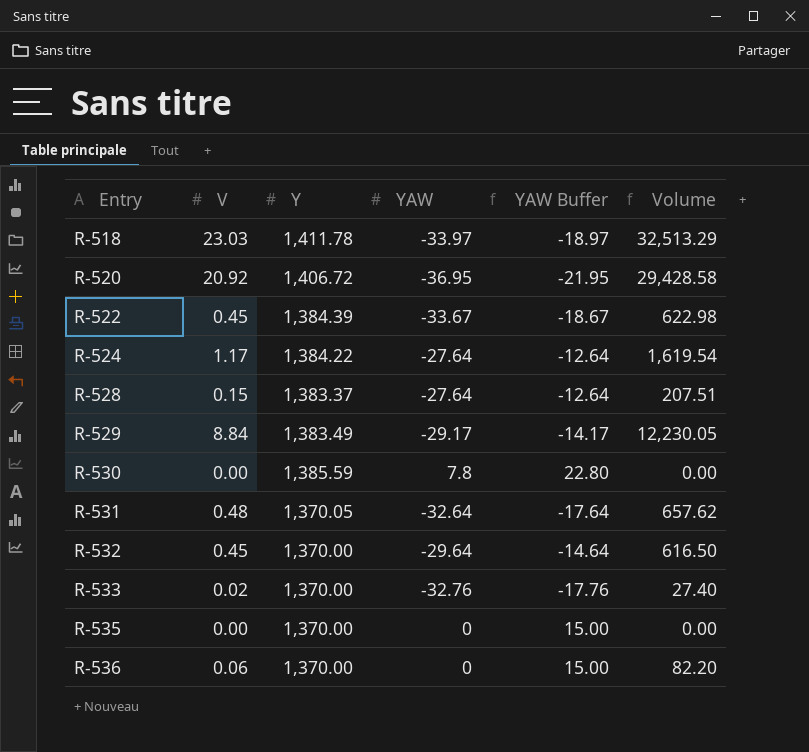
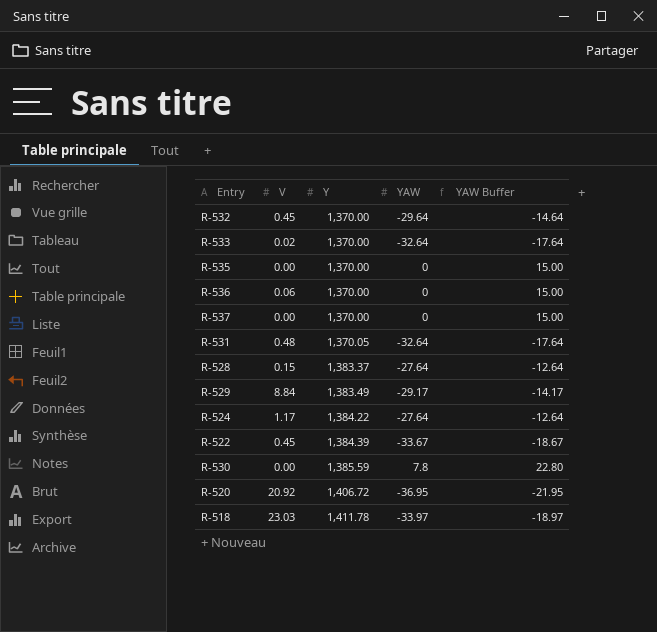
row order: Entry ascending -> Y ascending
column Volume | formula: [V] * [Y] -> none
R-533 | YAW: -32.76 -> -32.64
R-533 | YAW Buffer: -17.76 -> -17.64
row R-537: none -> 0.00 | 1,370.00 | 0 | 15.00

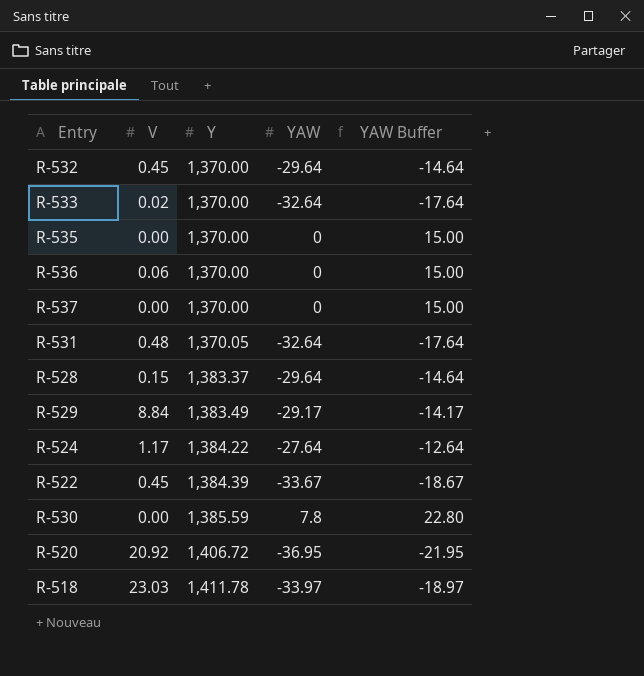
R-528 | YAW: -27.64 -> -29.64
R-528 | YAW Buffer: -12.64 -> -14.64

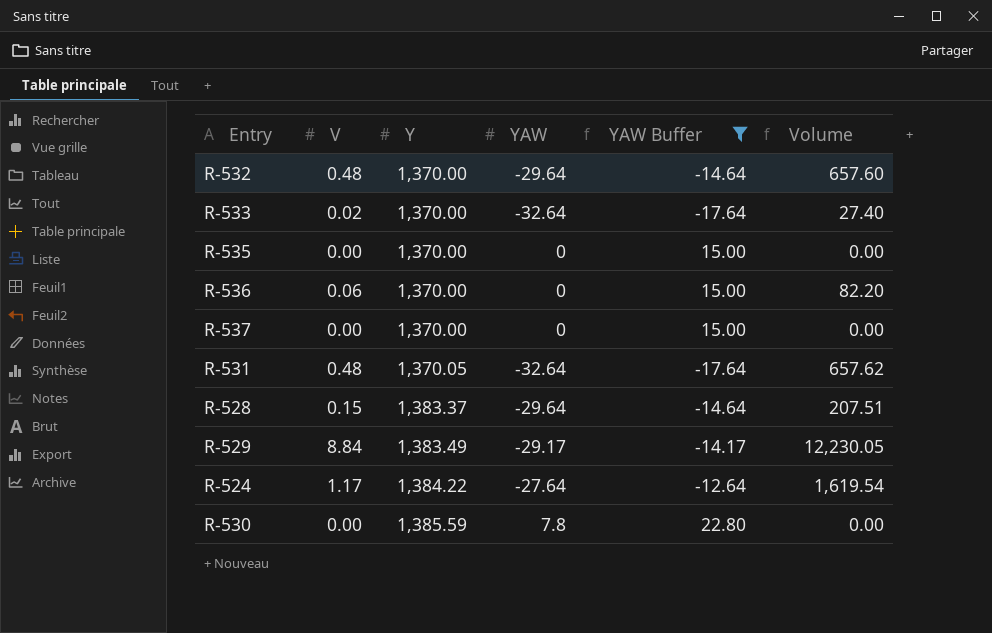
filter: none -> YAW Buffer >= -17.64
column Volume | formula: none -> [V] * [Y]
R-532 | V: 0.45 -> 0.48

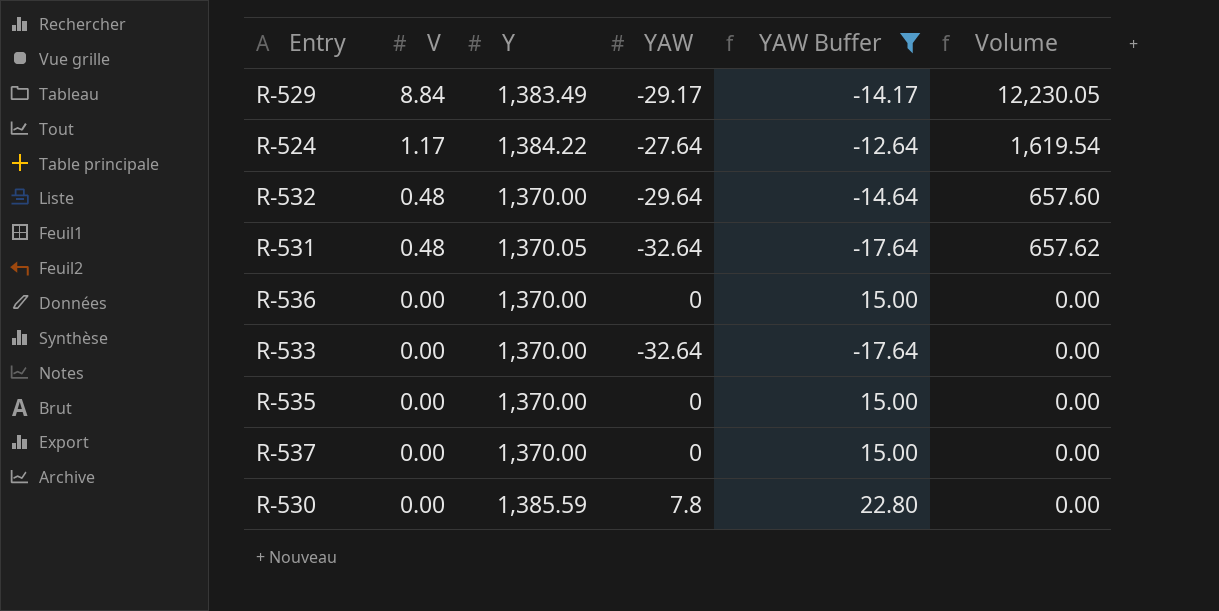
row order: Y ascending -> V descending
row R-528: 0.15 | 1,383.37 | -29.64 | -14.64 | 207.51 -> none
R-536 | V: 0.06 -> 0.00
R-536 | Volume: 82.20 -> 0.00
R-533 | V: 0.02 -> 0.00
R-533 | Volume: 27.40 -> 0.00

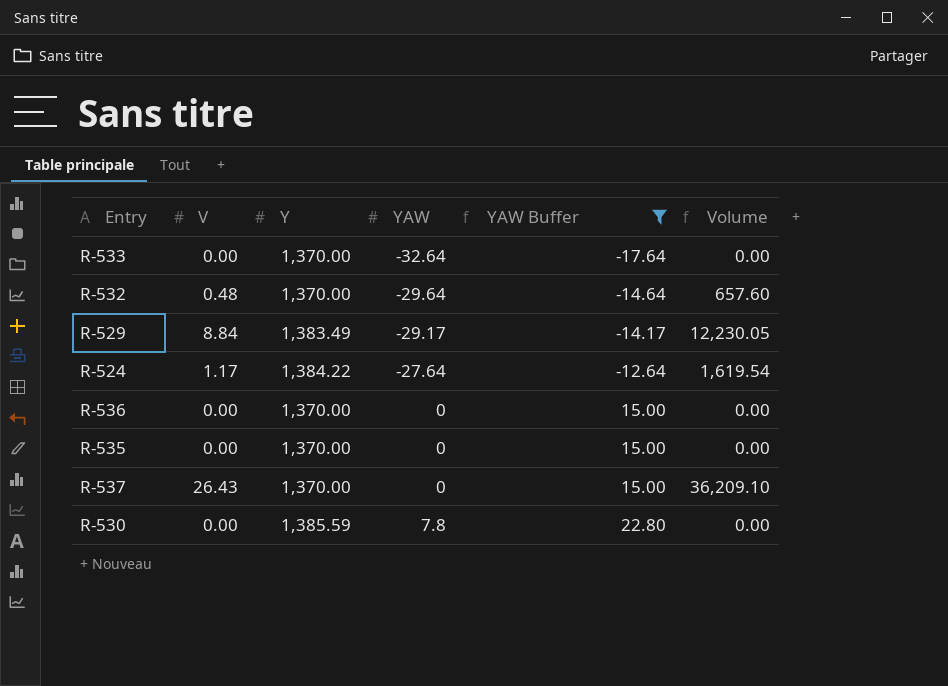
row order: V descending -> YAW ascending
row R-531: 0.48 | 1,370.05 | -32.64 | -17.64 | 657.62 -> none
R-537 | V: 0.00 -> 26.43
R-537 | Volume: 0.00 -> 36,209.10

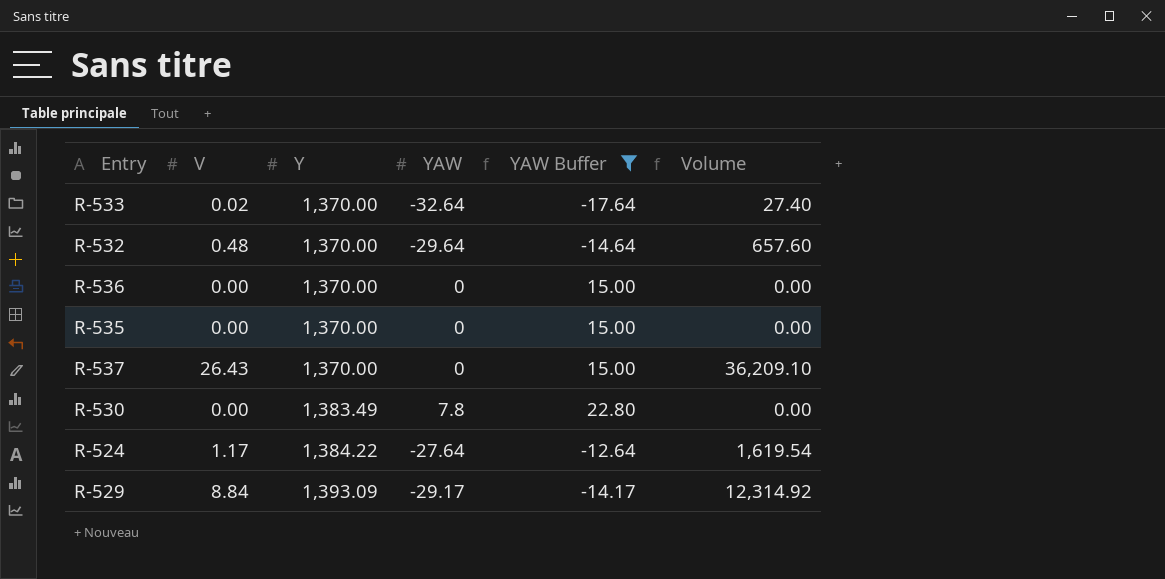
row order: YAW ascending -> Y ascending
R-533 | V: 0.00 -> 0.02
R-533 | Volume: 0.00 -> 27.40
R-530 | Y: 1,385.59 -> 1,383.49
R-529 | Y: 1,383.49 -> 1,393.09
R-529 | Volume: 12,230.05 -> 12,314.92

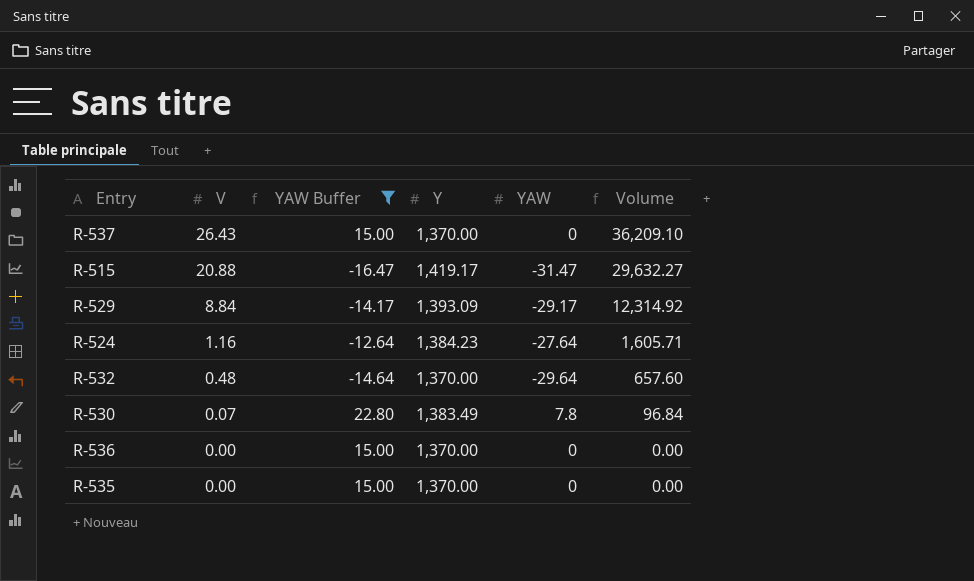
row order: Y ascending -> V descending
column YAW Buffer | position: 5 -> 3
row R-533: 0.02 | 1,370.00 | -32.64 | -17.64 | 27.40 -> none
row R-515: none -> 20.88 | -16.47 | 1,419.17 | -31.47 | 29,632.27
R-524 | V: 1.17 -> 1.16
R-524 | Y: 1,384.22 -> 1,384.23
R-524 | Volume: 1,619.54 -> 1,605.71
R-530 | V: 0.00 -> 0.07
R-530 | Volume: 0.00 -> 96.84

